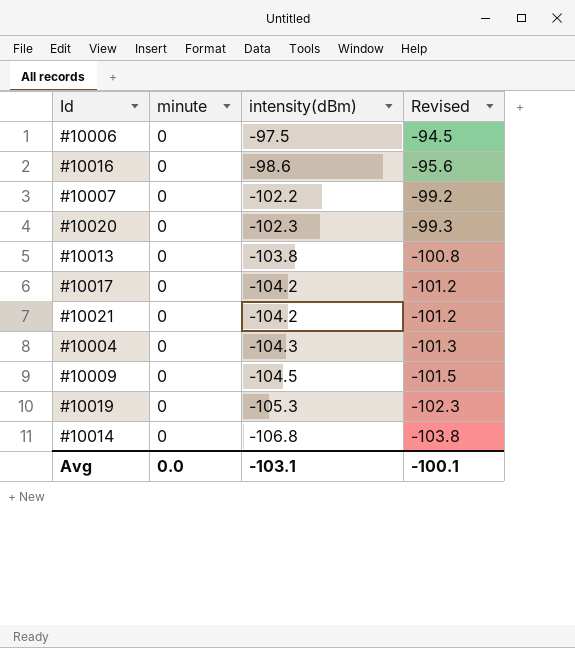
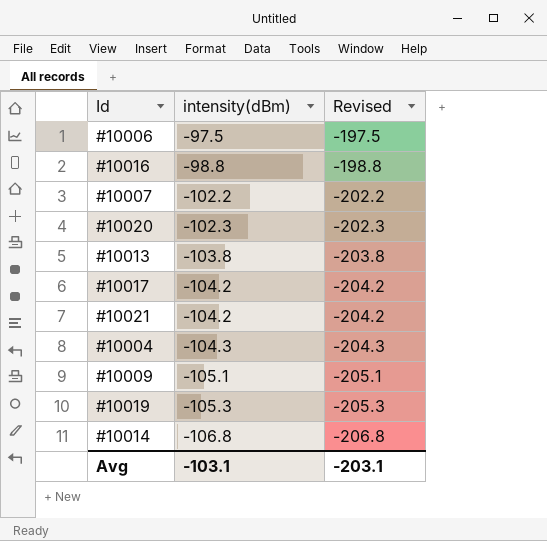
column minute | position: 2 -> none
column Revised | formula: [intensity(dBm)] + 3 -> [intensity(dBm)] - 100
#10016 | intensity(dBm): -98.6 -> -98.8
#10009 | intensity(dBm): -104.5 -> -105.1
Avg | Revised: -100.1 -> -203.1

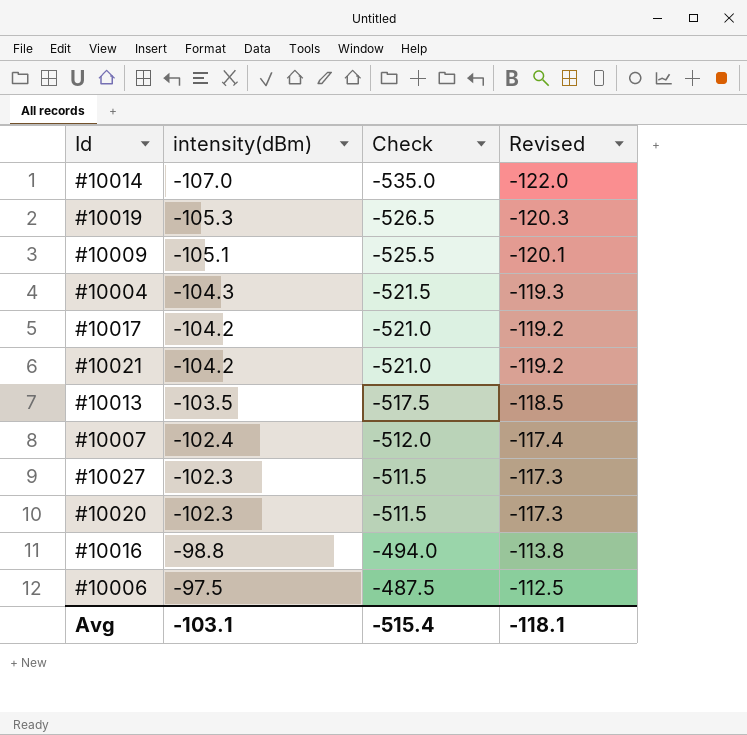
row order: intensity(dBm) descending -> intensity(dBm) ascending
column Check | formula: none -> [intensity(dBm)] * 5
column Revised | formula: [intensity(dBm)] - 100 -> [intensity(dBm)] - 15
#10014 | intensity(dBm): -106.8 -> -107.0
#10013 | intensity(dBm): -103.8 -> -103.5
#10007 | intensity(dBm): -102.2 -> -102.4
row #10027: none -> -102.3 | -511.5 | -117.3
Avg | Revised: -203.1 -> -118.1

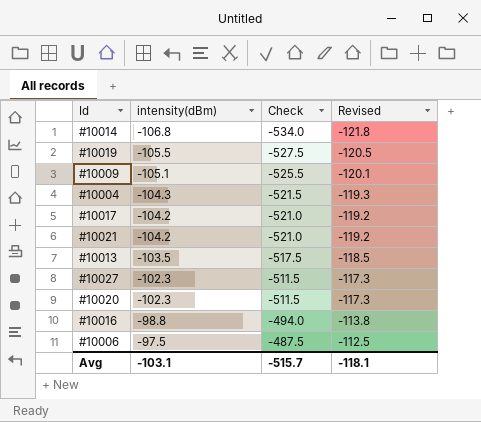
row #10007: -102.4 | -512.0 | -117.4 -> none
#10014 | intensity(dBm): -107.0 -> -106.8
#10014 | Check: -535.0 -> -534.0
#10014 | Revised: -122.0 -> -121.8
#10019 | intensity(dBm): -105.3 -> -105.5
#10019 | Check: -526.5 -> -527.5
#10019 | Revised: -120.3 -> -120.5
Avg | Check: -515.4 -> -515.7

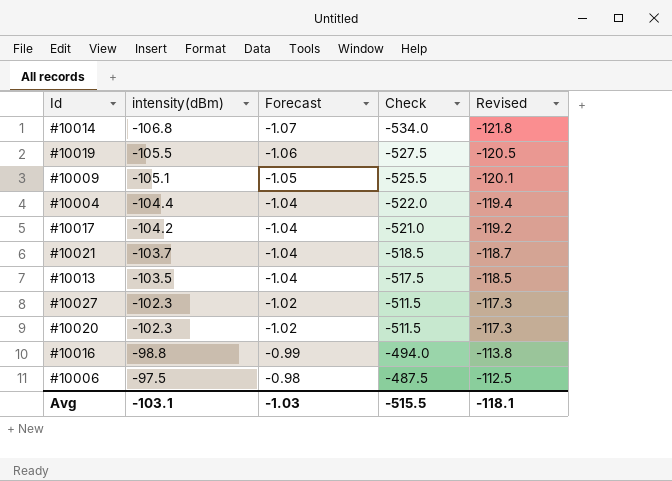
column Forecast | formula: none -> [intensity(dBm)] * 0.01
#10004 | intensity(dBm): -104.3 -> -104.4
#10004 | Check: -521.5 -> -522.0
#10004 | Revised: -119.3 -> -119.4
#10021 | intensity(dBm): -104.2 -> -103.7
#10021 | Check: -521.0 -> -518.5
#10021 | Revised: -119.2 -> -118.7
Avg | Check: -515.7 -> -515.5

